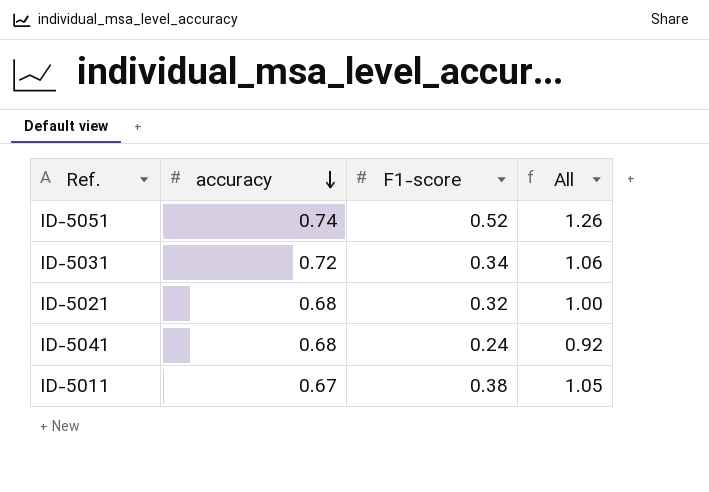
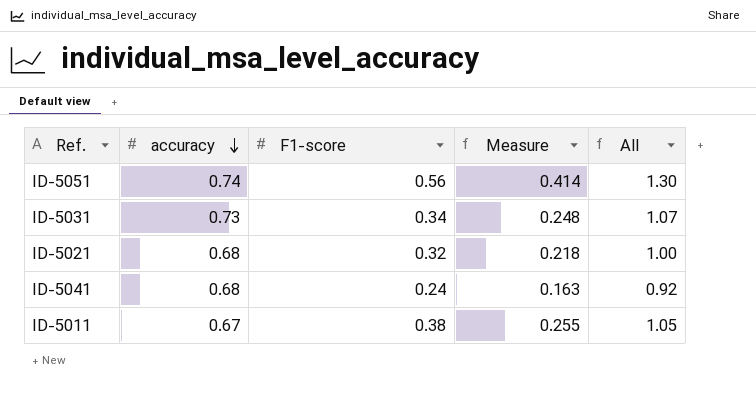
column Measure | formula: none -> [accuracy] * [F1-score]
ID-5051 | F1-score: 0.52 -> 0.56
ID-5051 | All: 1.26 -> 1.30
ID-5031 | accuracy: 0.72 -> 0.73
ID-5031 | All: 1.06 -> 1.07

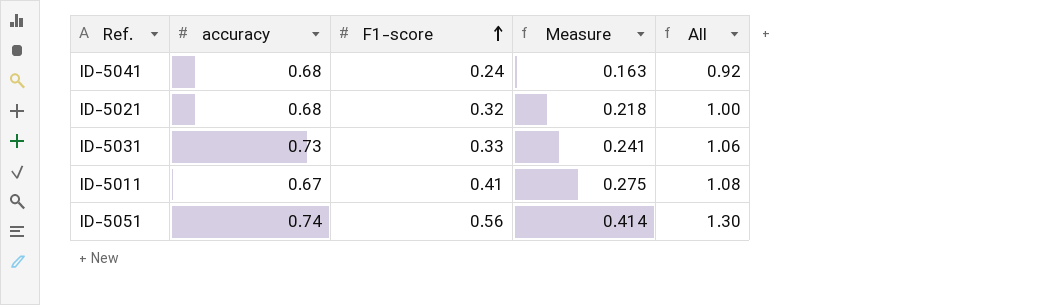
row order: accuracy descending -> F1-score ascending
ID-5031 | F1-score: 0.34 -> 0.33
ID-5031 | Measure: 0.248 -> 0.241
ID-5031 | All: 1.07 -> 1.06
ID-5011 | F1-score: 0.38 -> 0.41
ID-5011 | Measure: 0.255 -> 0.275
ID-5011 | All: 1.05 -> 1.08

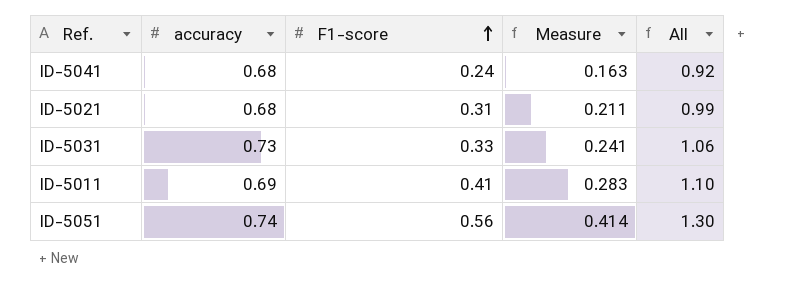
ID-5021 | F1-score: 0.32 -> 0.31
ID-5021 | Measure: 0.218 -> 0.211
ID-5021 | All: 1.00 -> 0.99
ID-5011 | accuracy: 0.67 -> 0.69
ID-5011 | Measure: 0.275 -> 0.283
ID-5011 | All: 1.08 -> 1.10

